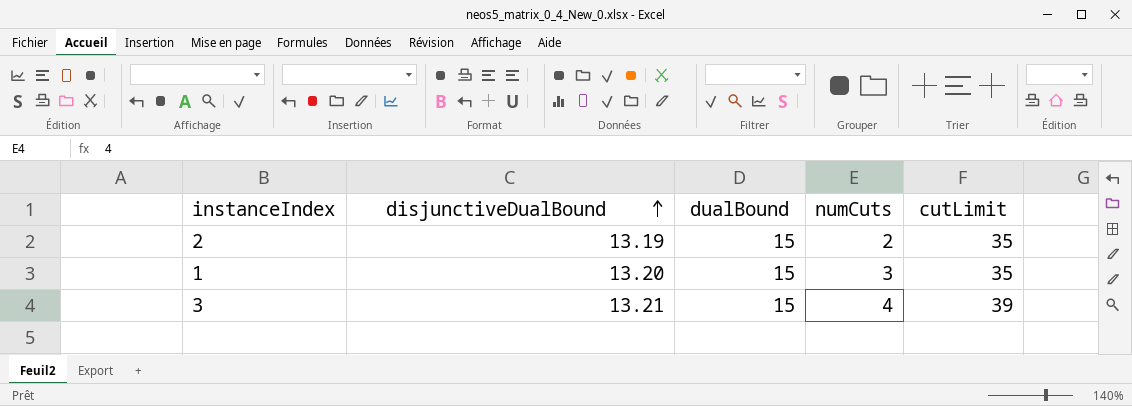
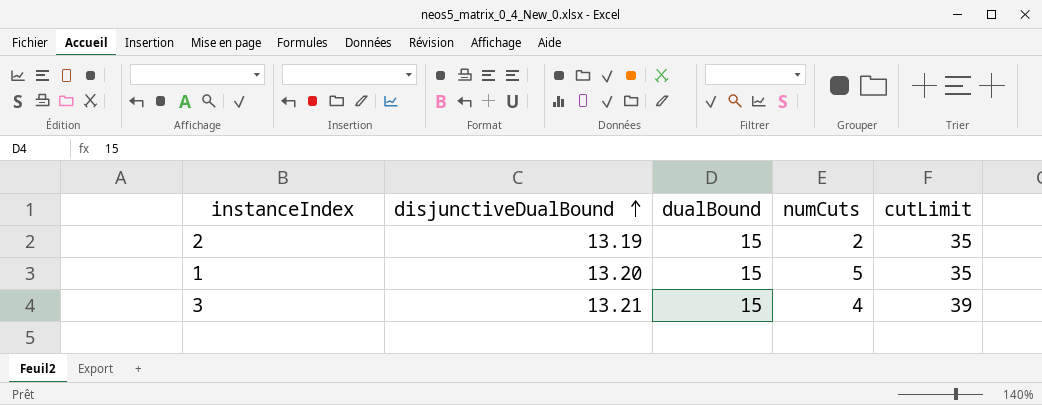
1 | numCuts: 3 -> 5

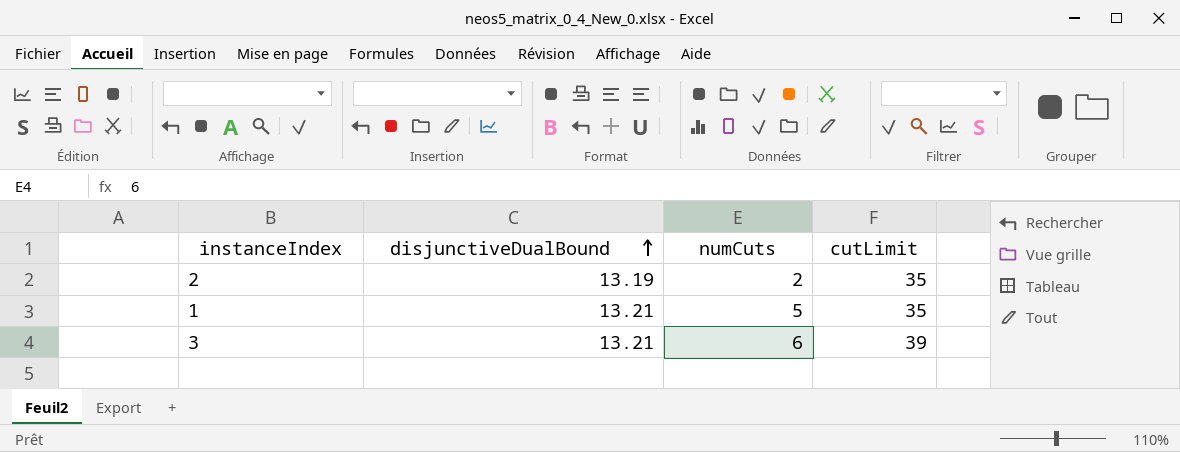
column dualBound | position: 3 -> none
1 | disjunctiveDualBound: 13.20 -> 13.21
3 | numCuts: 4 -> 6

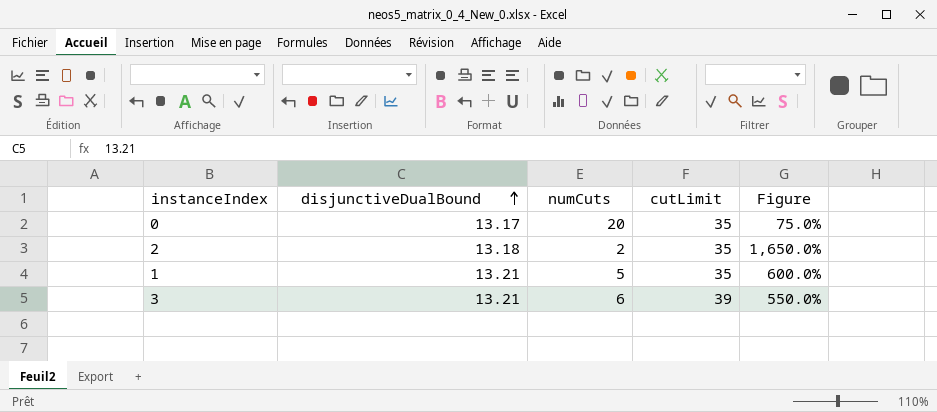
column Figure | formula: none -> ([cutLimit] - [numCuts]) / [numCuts]
row 0: none -> 13.17 | 20 | 35 | 75.0%
2 | disjunctiveDualBound: 13.19 -> 13.18

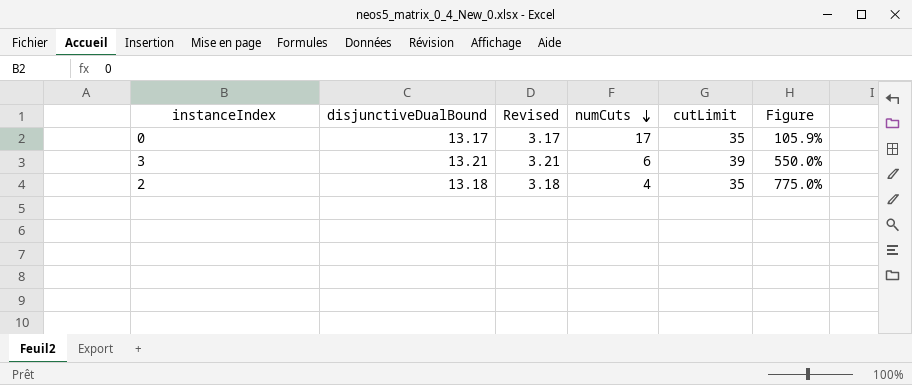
row order: disjunctiveDualBound ascending -> numCuts descending
column Revised | formula: none -> [disjunctiveDualBound] - 10
row 1: 13.21 | 5 | 35 | 600.0% -> none
0 | numCuts: 20 -> 17
0 | Figure: 75.0% -> 105.9%
2 | numCuts: 2 -> 4
2 | Figure: 1,650.0% -> 775.0%

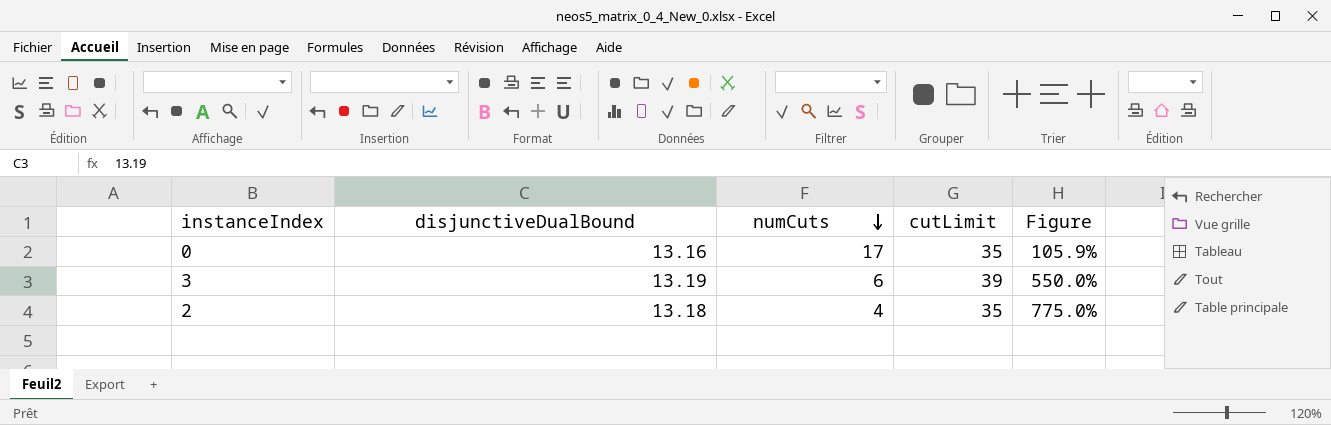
column Revised | formula: [disjunctiveDualBound] - 10 -> none
0 | disjunctiveDualBound: 13.17 -> 13.16
3 | disjunctiveDualBound: 13.21 -> 13.19

